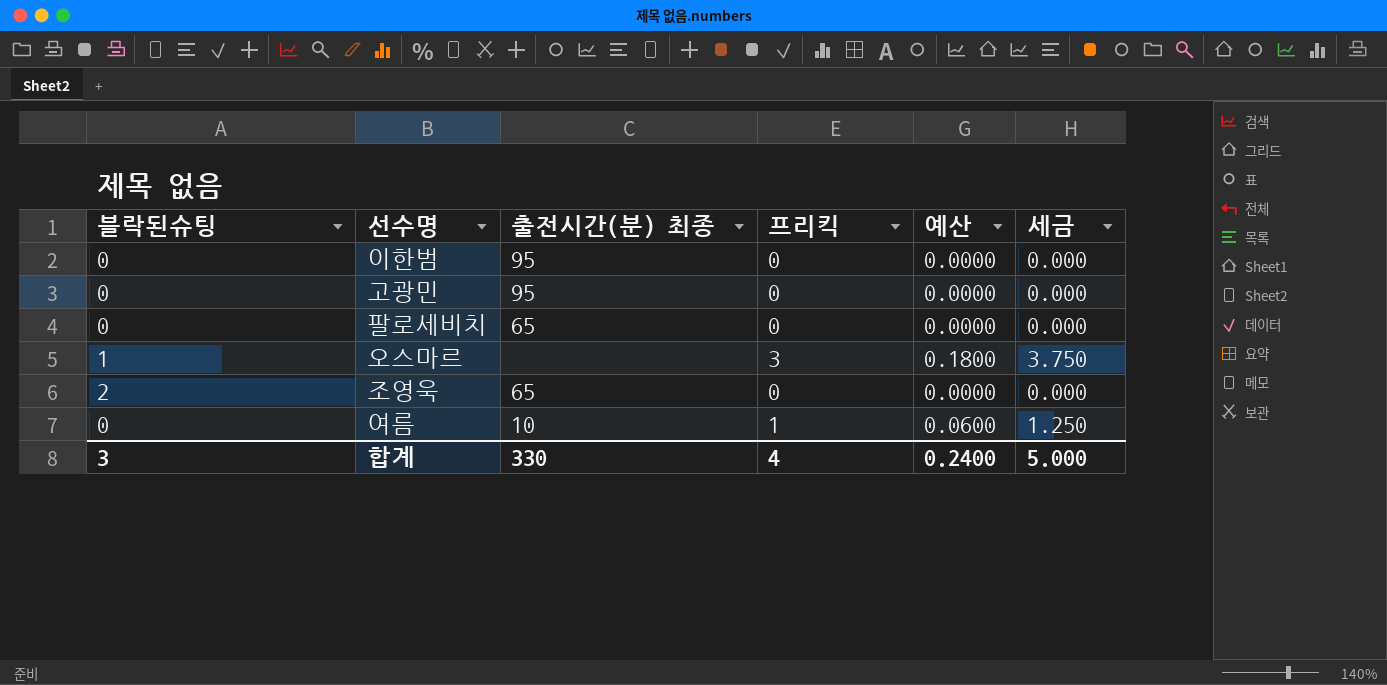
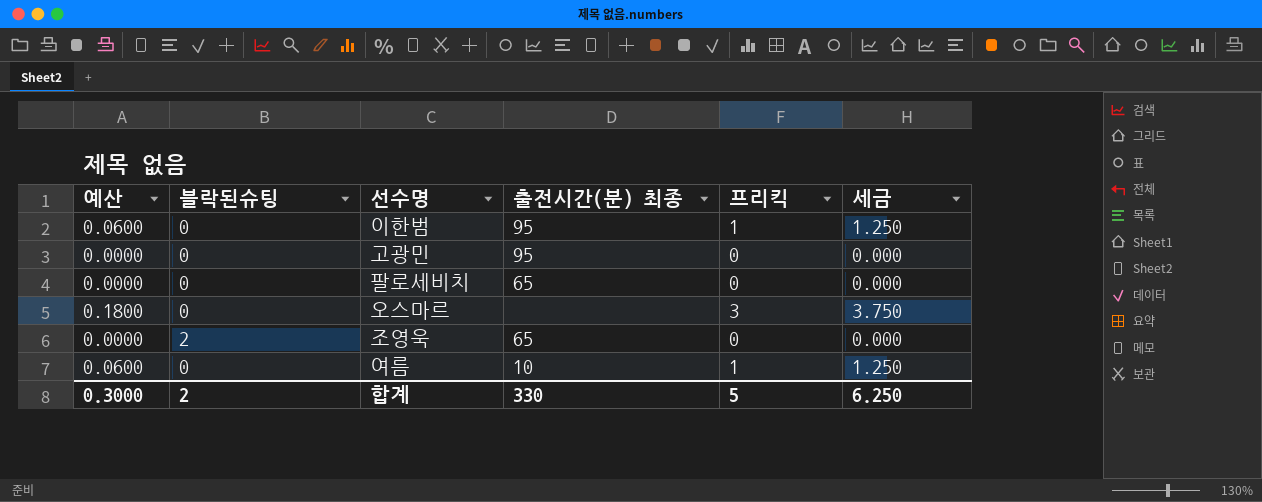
column 예산 | position: 5 -> 1
이한범 | 예산: 0.0000 -> 0.0600
이한범 | 프리킥: 0 -> 1
이한범 | 세금: 0.000 -> 1.250
오스마르 | 블락된슈팅: 1 -> 0
합계 | 예산: 0.2400 -> 0.3000
합계 | 블락된슈팅: 3 -> 2
합계 | 프리킥: 4 -> 5
합계 | 세금: 5.000 -> 6.250

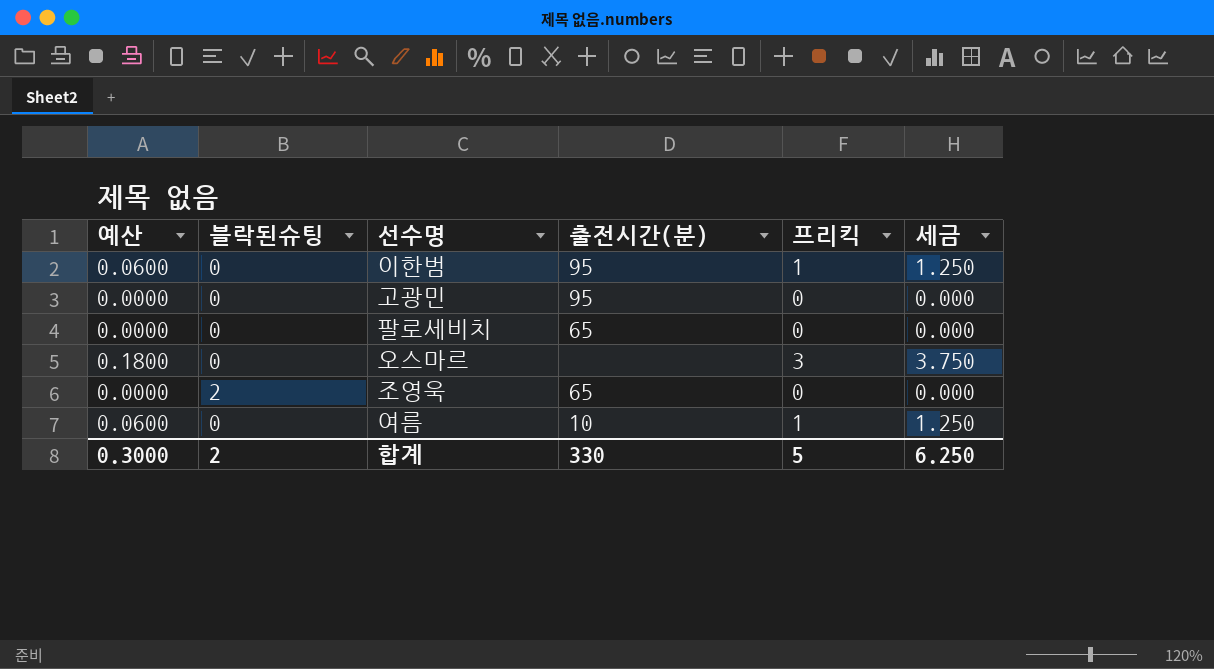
column name: 출전시간(분) 최종 -> 출전시간(분)

